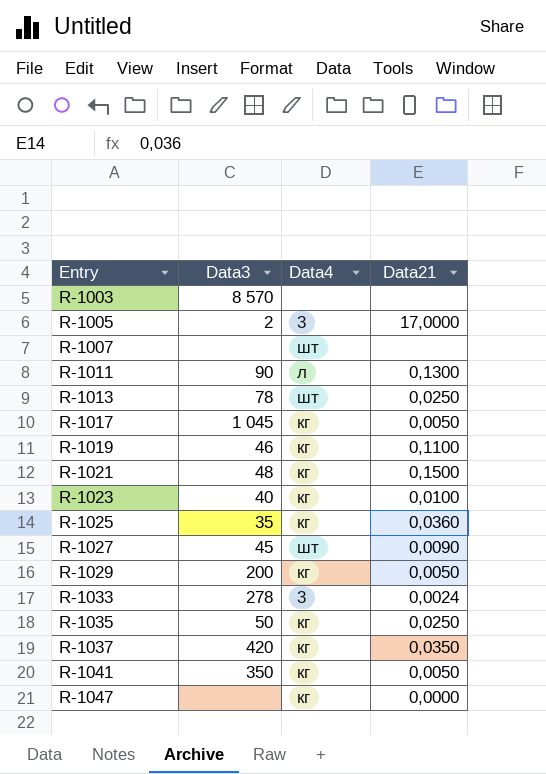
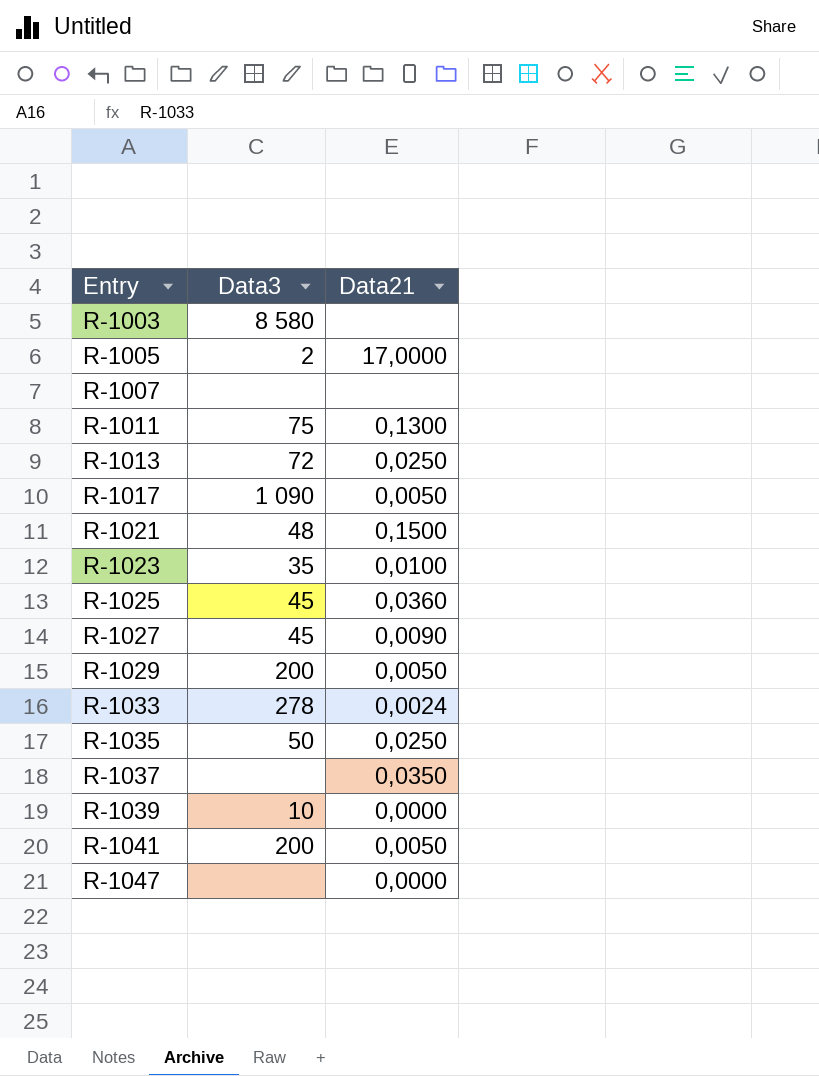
column Data4 | position: 3 -> none
row R-1019: 46 | кг | 0,1100 -> none
R-1003 | Data3: 8 570 -> 8 580
R-1011 | Data3: 90 -> 75
R-1013 | Data3: 78 -> 72
R-1017 | Data3: 1 045 -> 1 090
R-1023 | Data3: 40 -> 35
R-1025 | Data3: 35 -> 45
R-1037 | Data3: 420 -> none
row R-1039: none -> 10 | 0,0000
R-1041 | Data3: 350 -> 200

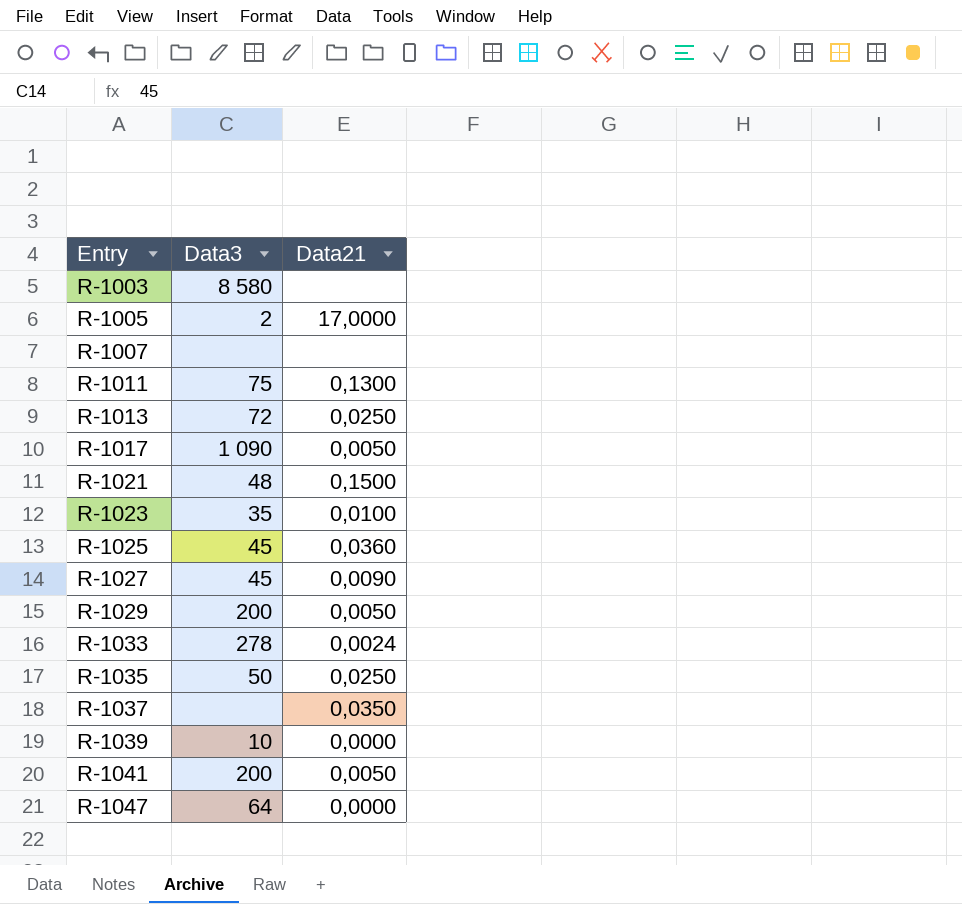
R-1047 | Data3: none -> 64

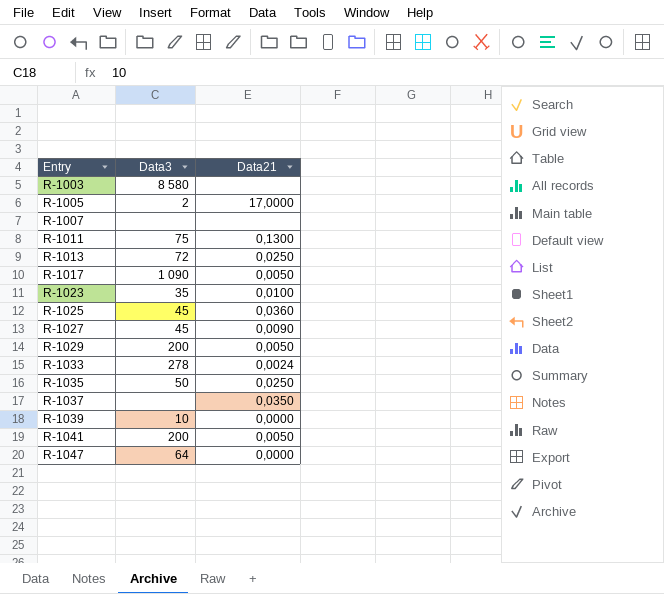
row R-1021: 48 | 0,1500 -> none

